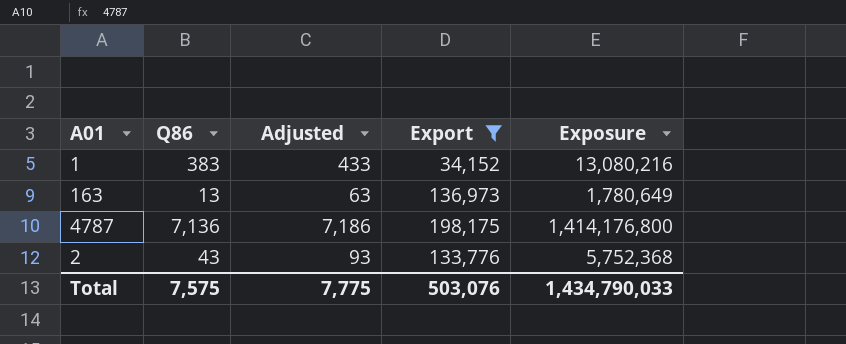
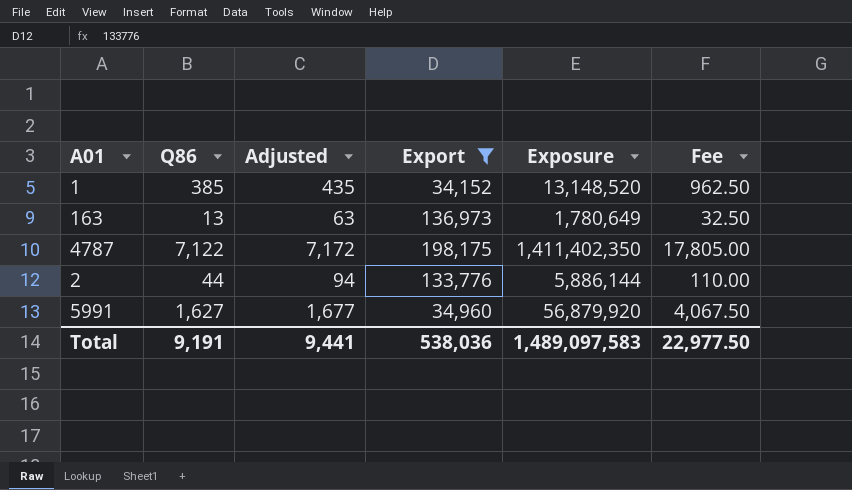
column Fee | formula: none -> [Q86] * 2.5
1 | Q86: 383 -> 385
1 | Adjusted: 433 -> 435
1 | Exposure: 13,080,216 -> 13,148,520
4787 | Q86: 7,136 -> 7,122
4787 | Adjusted: 7,186 -> 7,172
4787 | Exposure: 1,414,176,800 -> 1,411,402,350
2 | Q86: 43 -> 44
2 | Adjusted: 93 -> 94
2 | Exposure: 5,752,368 -> 5,886,144
row 5991: none -> 1,627 | 1,677 | 34,960 | 56,879,920 | 4,067.50
Total | Q86: 7,575 -> 9,191
Total | Adjusted: 7,775 -> 9,441
Total | Export: 503,076 -> 538,036
Total | Exposure: 1,434,790,033 -> 1,489,097,583

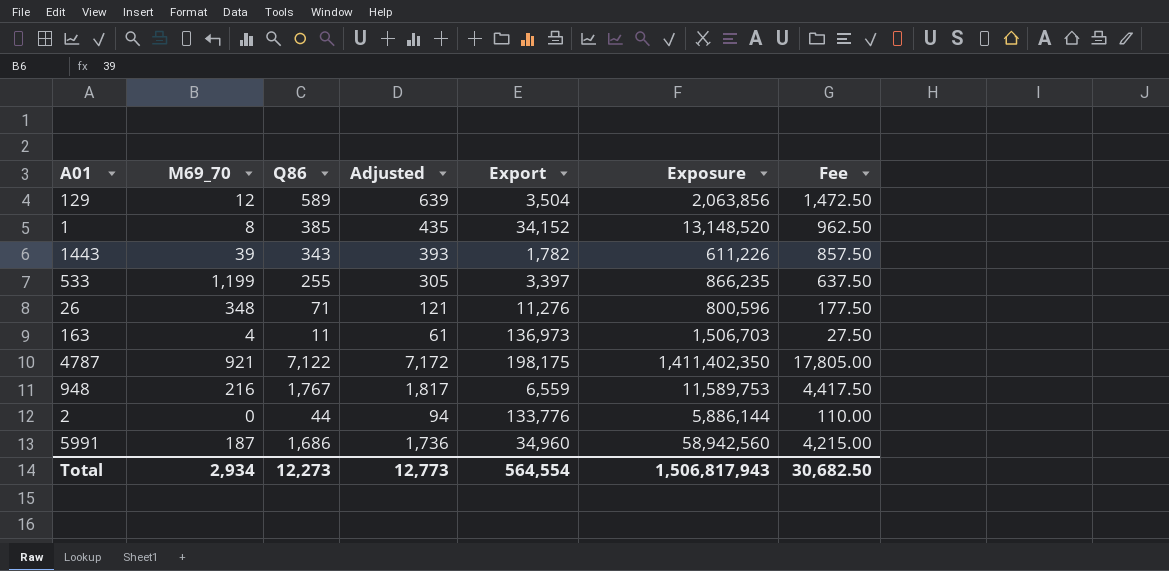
filter: Export >= 34,152 -> none
column M69_70 | position: none -> 2
163 | Q86: 13 -> 11
163 | Adjusted: 63 -> 61
163 | Exposure: 1,780,649 -> 1,506,703
163 | Fee: 32.50 -> 27.50
5991 | Q86: 1,627 -> 1,686
5991 | Adjusted: 1,677 -> 1,736
5991 | Exposure: 56,879,920 -> 58,942,560
5991 | Fee: 4,067.50 -> 4,215.00
Total | Q86: 9,191 -> 12,273
Total | Adjusted: 9,441 -> 12,773
Total | Export: 538,036 -> 564,554
Total | Exposure: 1,489,097,583 -> 1,506,817,943
Total | Fee: 22,977.50 -> 30,682.50

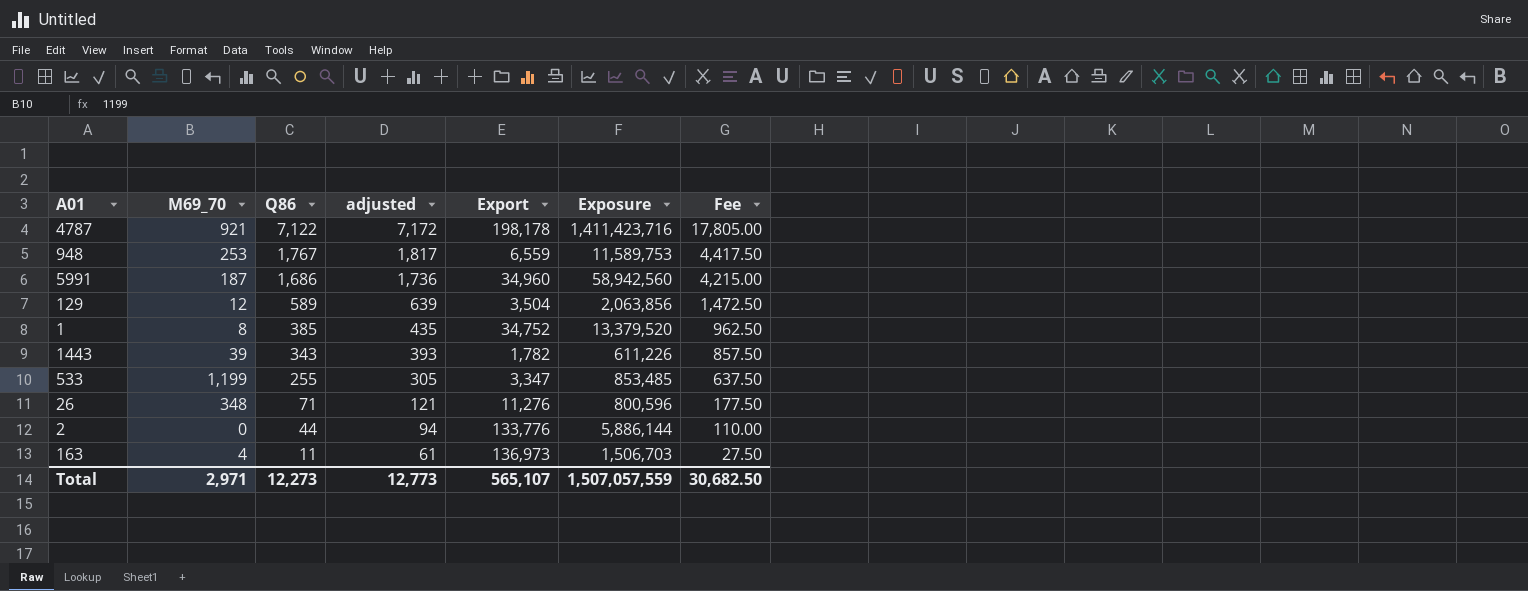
row order: none -> Q86 descending
column name: Adjusted -> adjusted
4787 | Export: 198,175 -> 198,178
4787 | Exposure: 1,411,402,350 -> 1,411,423,716
948 | M69_70: 216 -> 253
1 | Export: 34,152 -> 34,752
1 | Exposure: 13,148,520 -> 13,379,520
533 | Export: 3,397 -> 3,347
533 | Exposure: 866,235 -> 853,485
Total | M69_70: 2,934 -> 2,971
Total | Export: 564,554 -> 565,107
Total | Exposure: 1,506,817,943 -> 1,507,057,559

